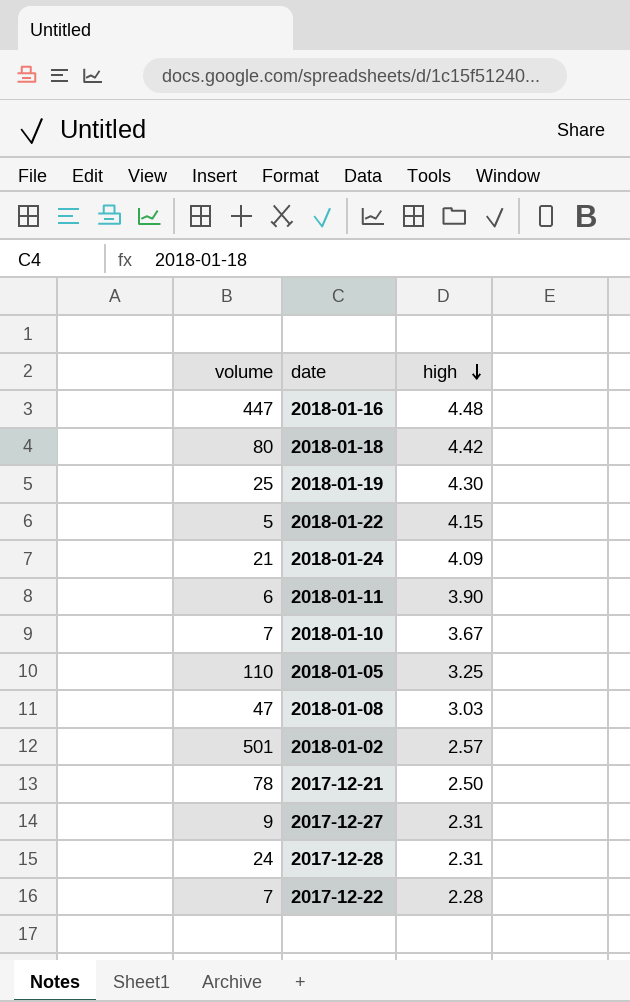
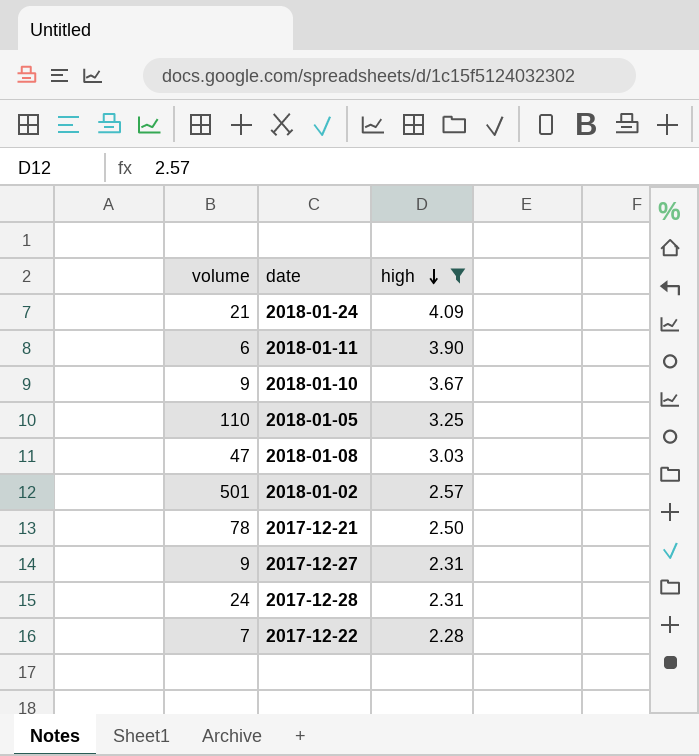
filter: none -> high <= 4.09
2018-01-10 | volume: 7 -> 9

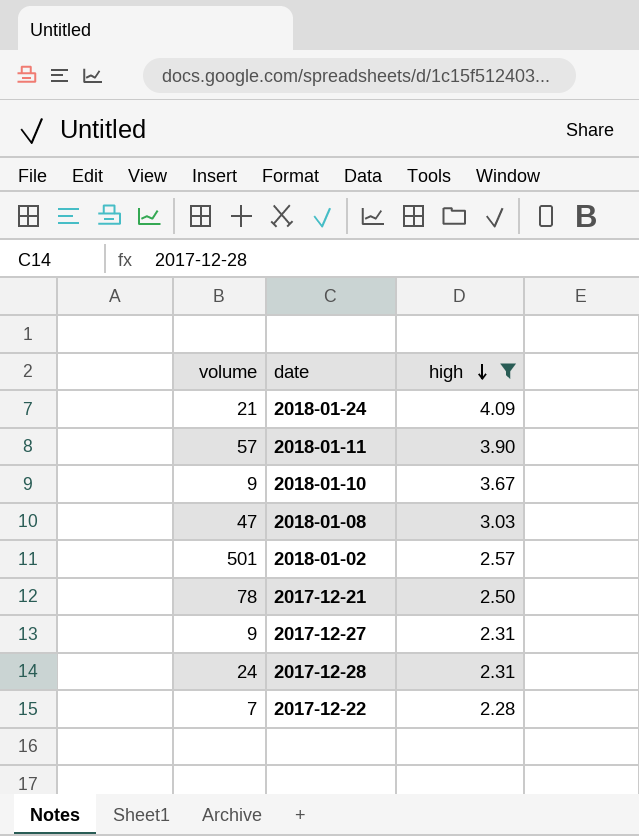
row 2018-01-05: 110 | 3.25 -> none
2018-01-11 | volume: 6 -> 57

